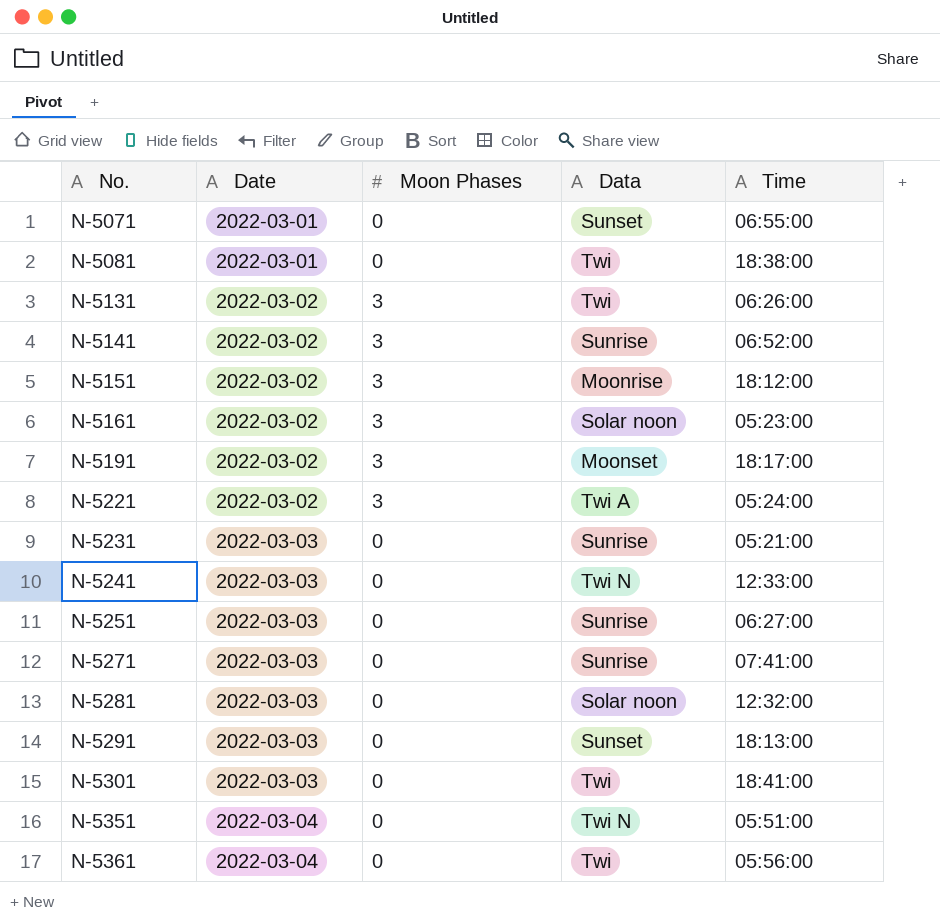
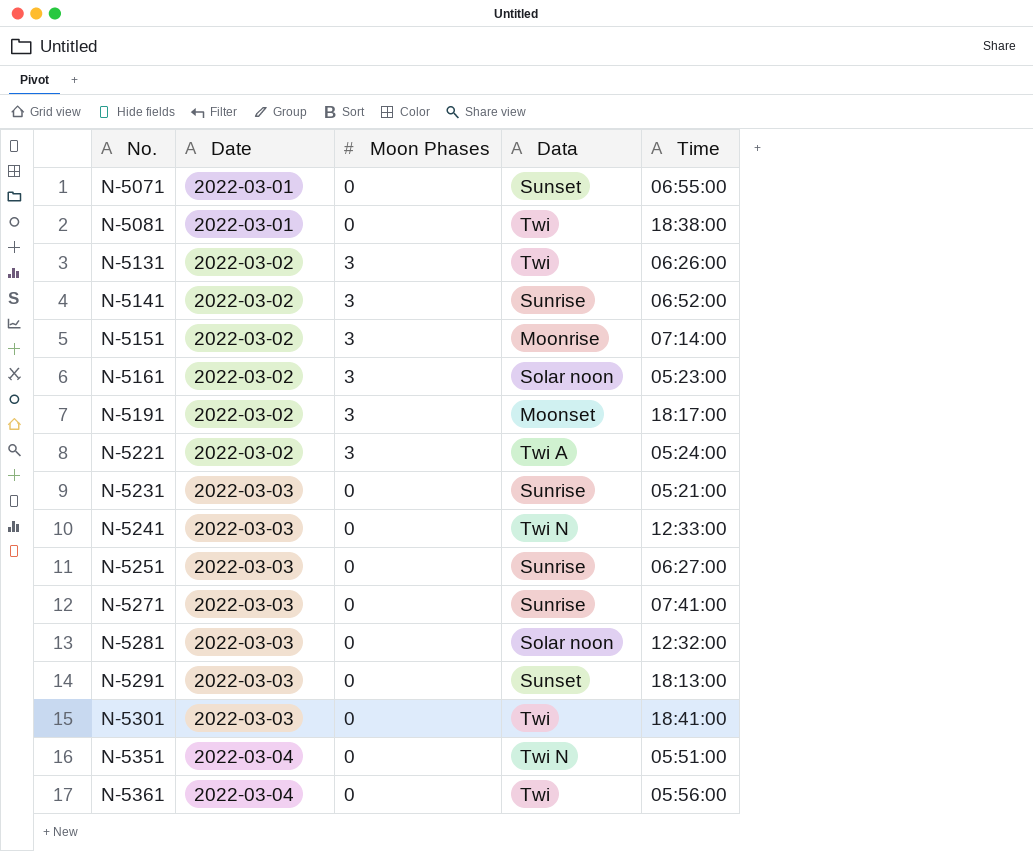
N-5151 | Time: 18:12:00 -> 07:14:00

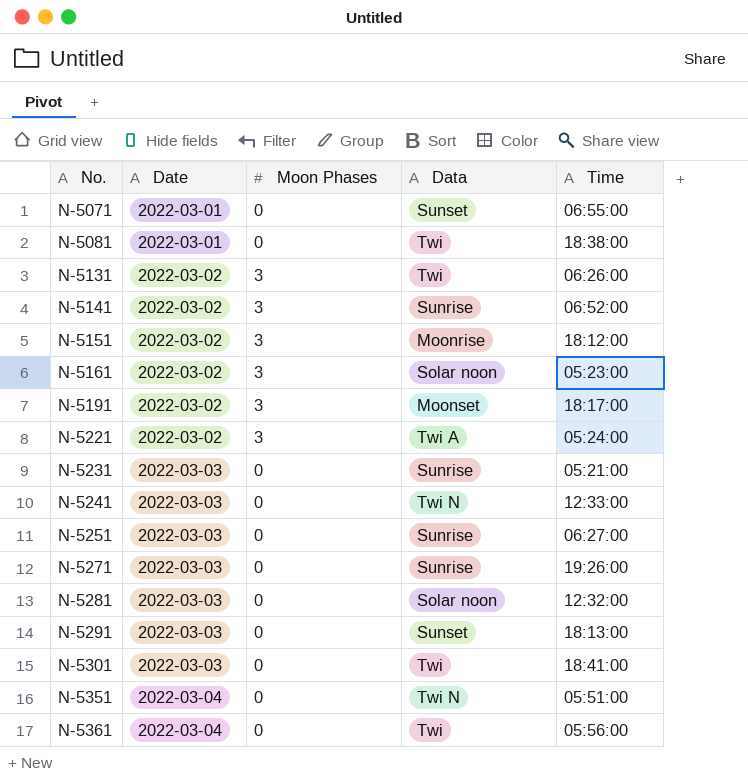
N-5151 | Time: 07:14:00 -> 18:12:00
N-5271 | Time: 07:41:00 -> 19:26:00

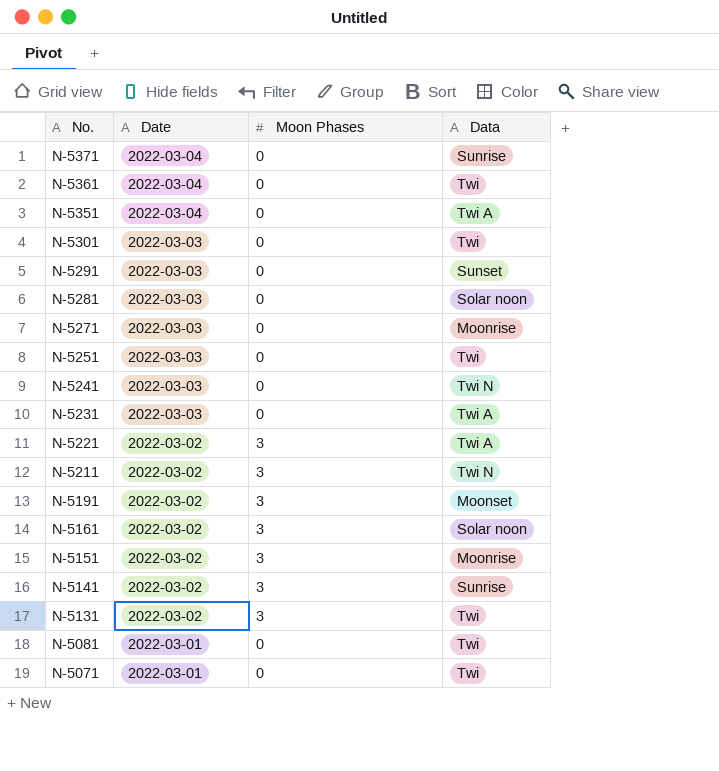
row order: No. ascending -> No. descending
column Time | position: 5 -> none
row N-5371: none -> 2022-03-04 | 0 | Sunrise
N-5351 | Data: Twi N -> Twi A
N-5271 | Data: Sunrise -> Moonrise
N-5251 | Data: Sunrise -> Twi
N-5231 | Data: Sunrise -> Twi A
row N-5211: none -> 2022-03-02 | 3 | Twi N
N-5071 | Data: Sunset -> Twi

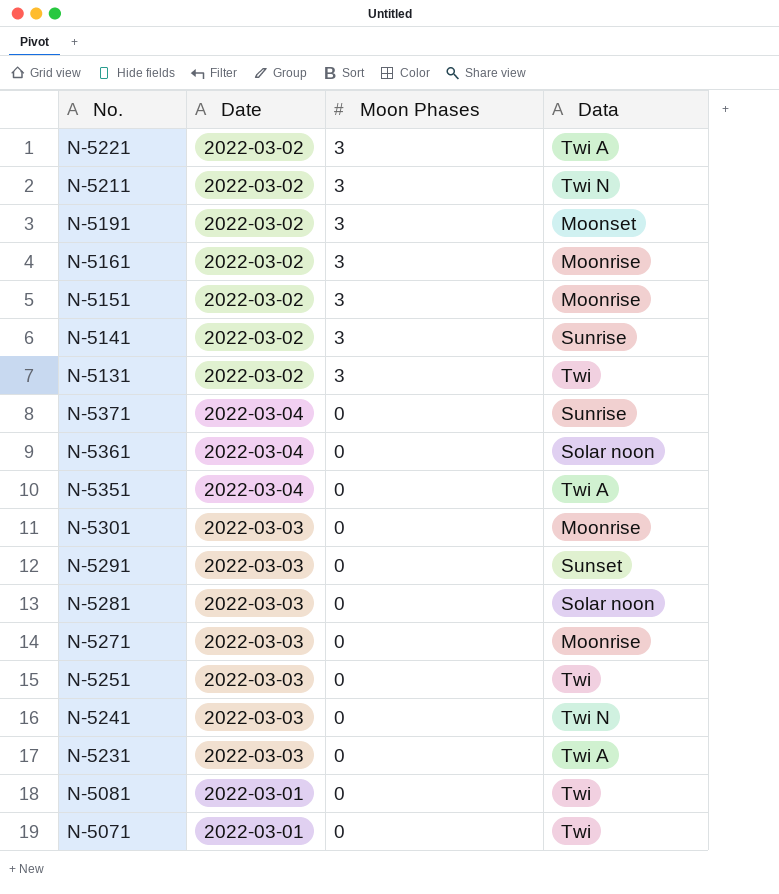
row order: No. descending -> Moon Phases descending
N-5161 | Data: Solar noon -> Moonrise
N-5361 | Data: Twi -> Solar noon
N-5301 | Data: Twi -> Moonrise

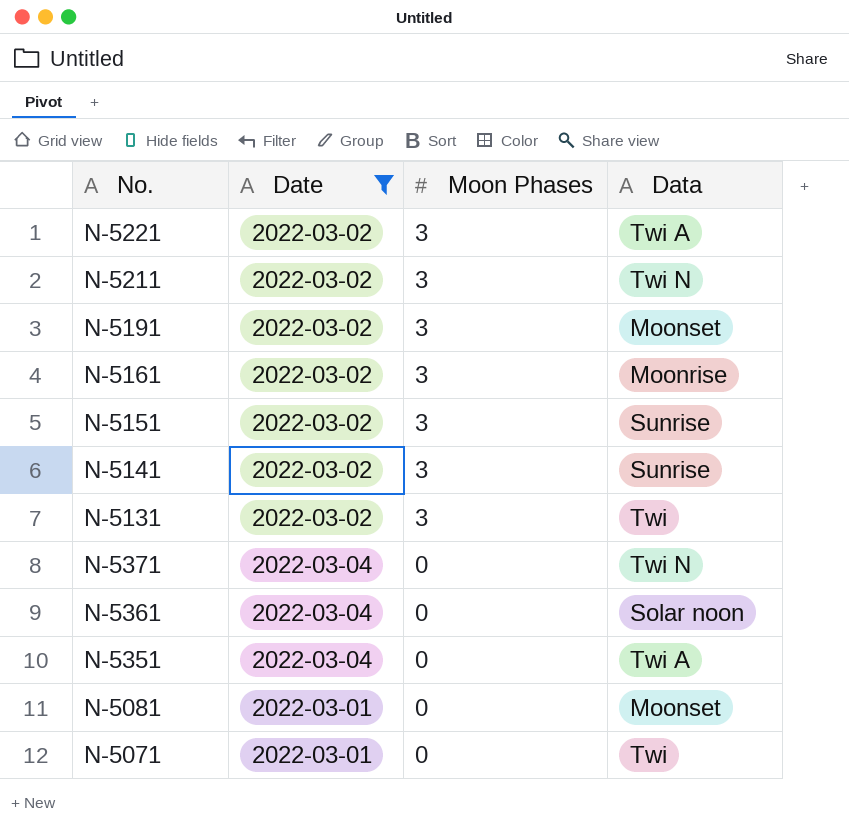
filter: none -> Date != 2022-03-03
N-5151 | Data: Moonrise -> Sunrise
N-5371 | Data: Sunrise -> Twi N
N-5081 | Data: Twi -> Moonset

